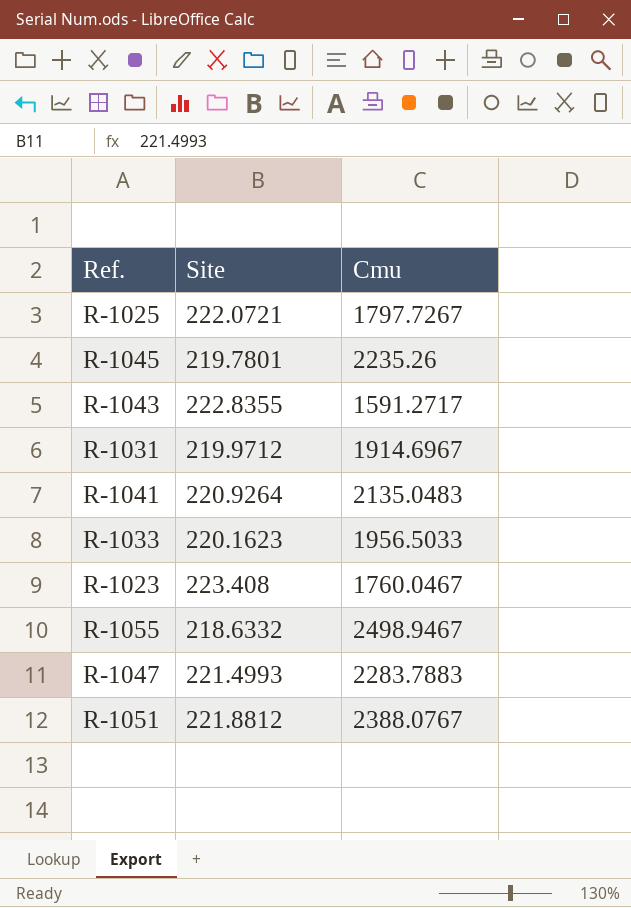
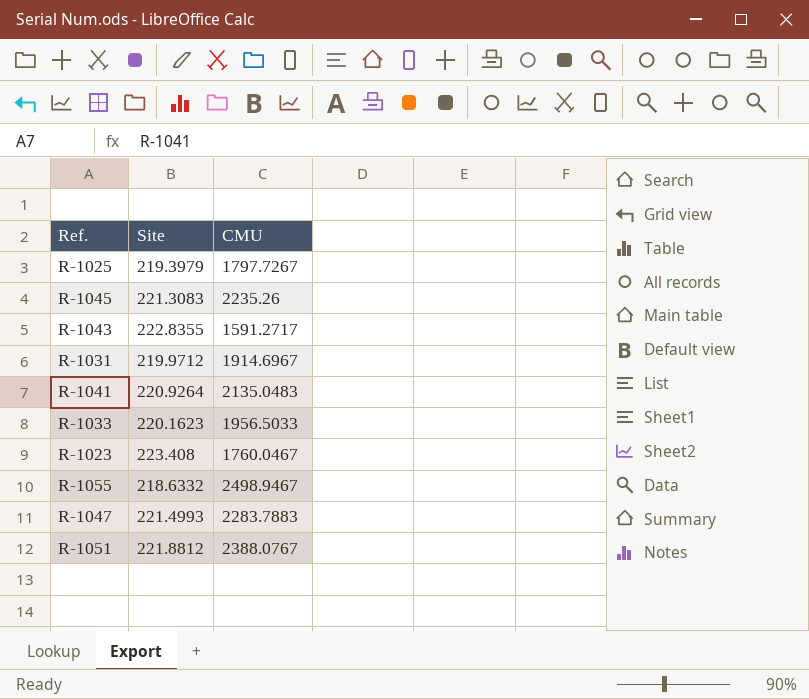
column name: Cmu -> CMU
R-1025 | Site: 222.0721 -> 219.3979
R-1045 | Site: 219.7801 -> 221.3083

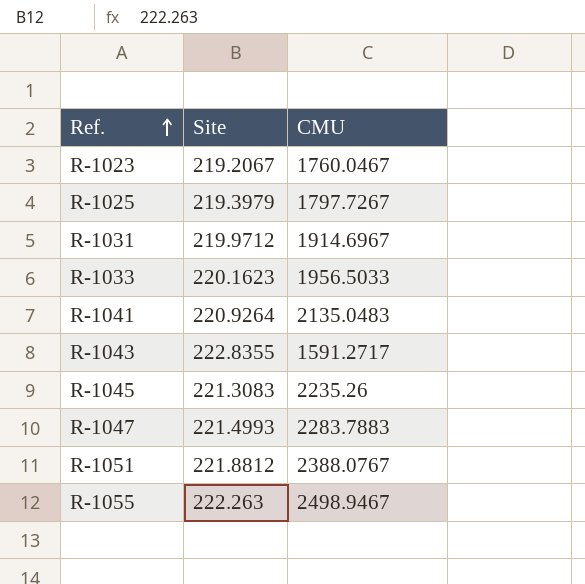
row order: none -> Ref. ascending
R-1023 | Site: 223.408 -> 219.2067
R-1055 | Site: 218.6332 -> 222.263

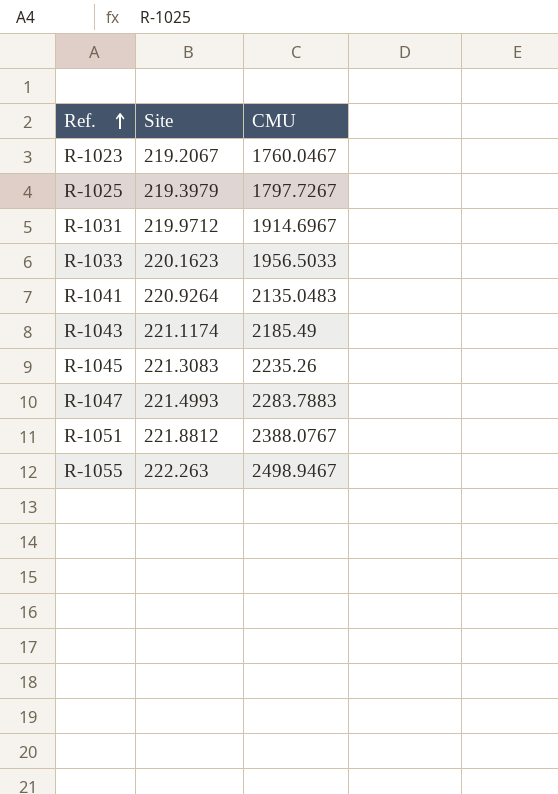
R-1043 | Site: 222.8355 -> 221.1174
R-1043 | CMU: 1591.2717 -> 2185.49

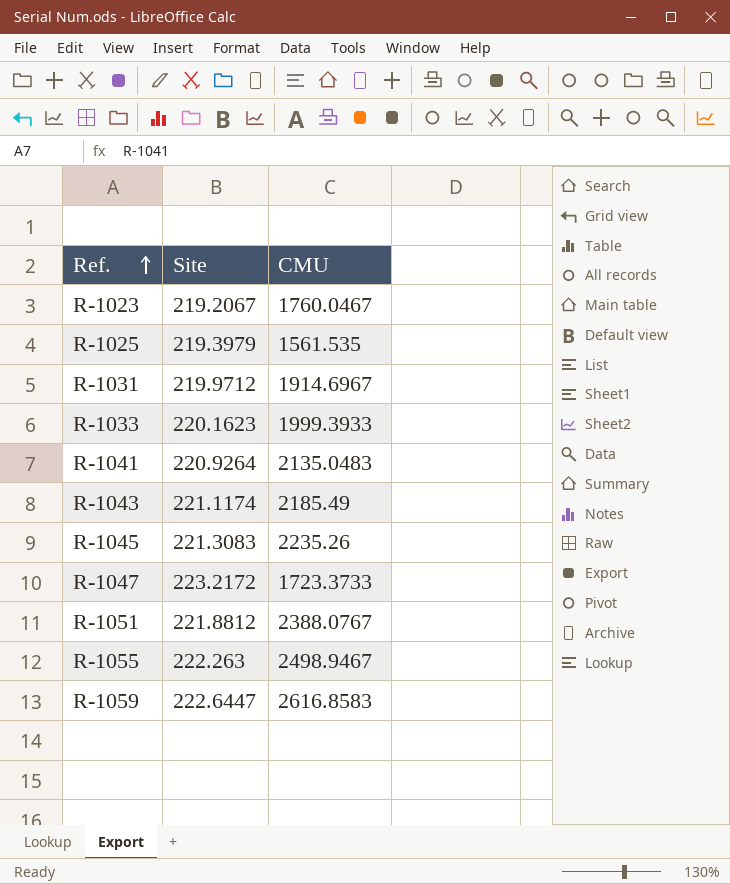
R-1025 | CMU: 1797.7267 -> 1561.535
R-1033 | CMU: 1956.5033 -> 1999.3933
R-1047 | Site: 221.4993 -> 223.2172
R-1047 | CMU: 2283.7883 -> 1723.3733
row R-1059: none -> 222.6447 | 2616.8583

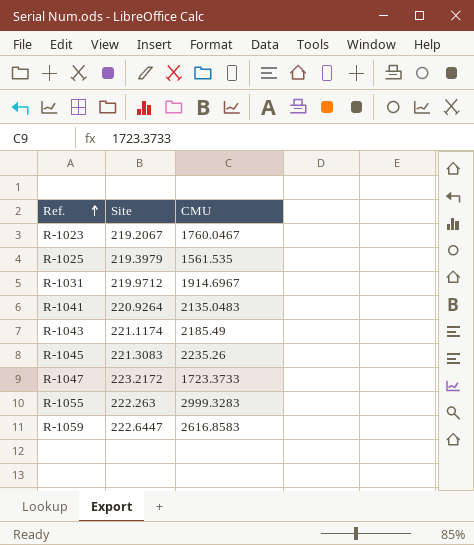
row R-1033: 220.1623 | 1999.3933 -> none
row R-1051: 221.8812 | 2388.0767 -> none
R-1055 | CMU: 2498.9467 -> 2999.3283

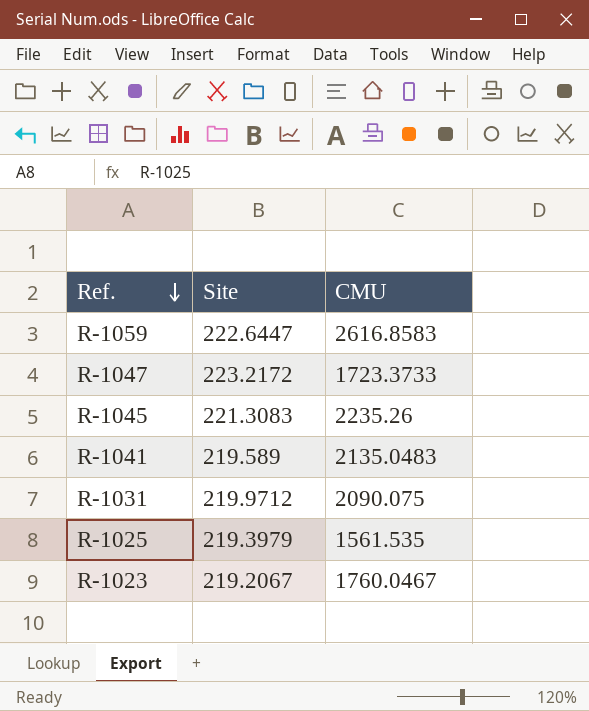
row order: Ref. ascending -> Ref. descending
row R-1043: 221.1174 | 2185.49 -> none
row R-1055: 222.263 | 2999.3283 -> none
R-1041 | Site: 220.9264 -> 219.589
R-1031 | CMU: 1914.6967 -> 2090.075

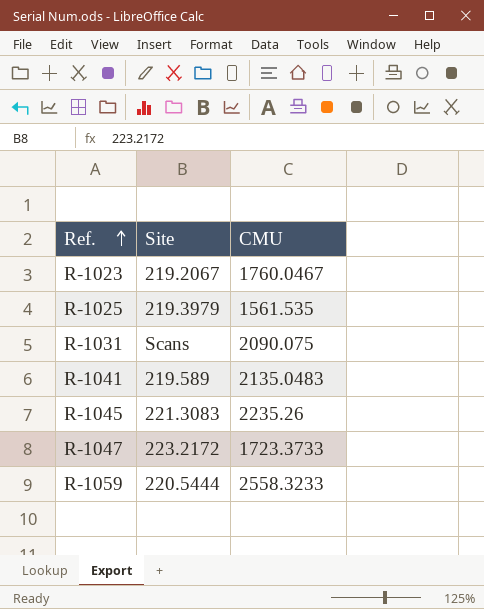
row order: Ref. descending -> Ref. ascending
R-1031 | Site: 219.9712 -> Scans
R-1059 | Site: 222.6447 -> 220.5444
R-1059 | CMU: 2616.8583 -> 2558.3233

